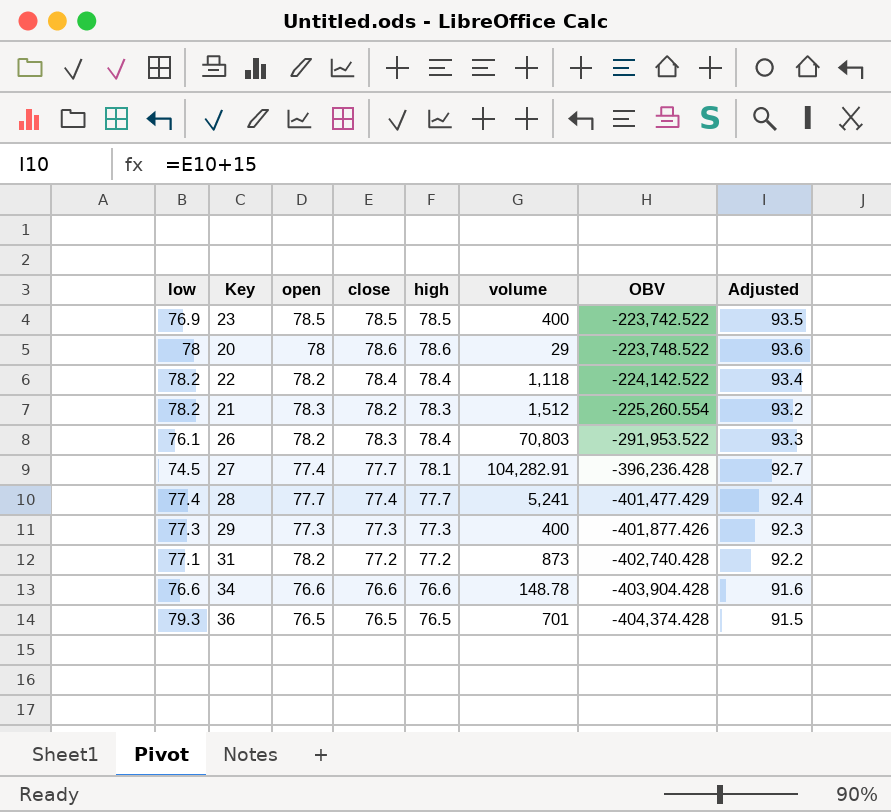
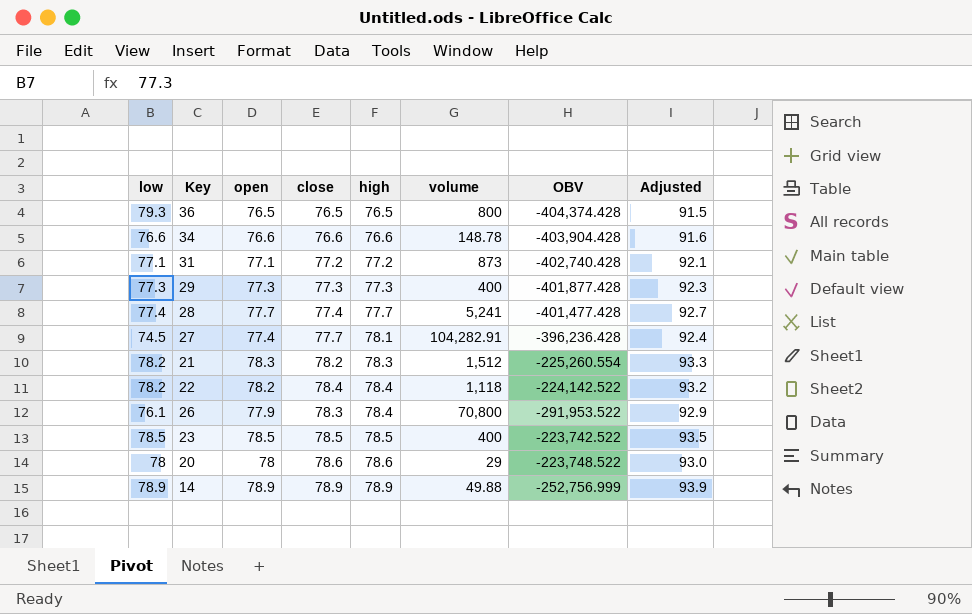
row order: OBV descending -> high ascending
column Adjusted | formula: [close] + 15 -> [open] + 15
36 | volume: 701 -> 800
31 | open: 78.2 -> 77.1
29 | OBV: -401,877.426 -> -401,877.428
28 | OBV: -401,477.429 -> -401,477.428
26 | open: 78.2 -> 77.9
26 | volume: 70,803 -> 70,800
23 | low: 76.9 -> 78.5
row 14: none -> 78.9 | 78.9 | 78.9 | 78.9 | 49.88 | -252,756.999 | 93.9

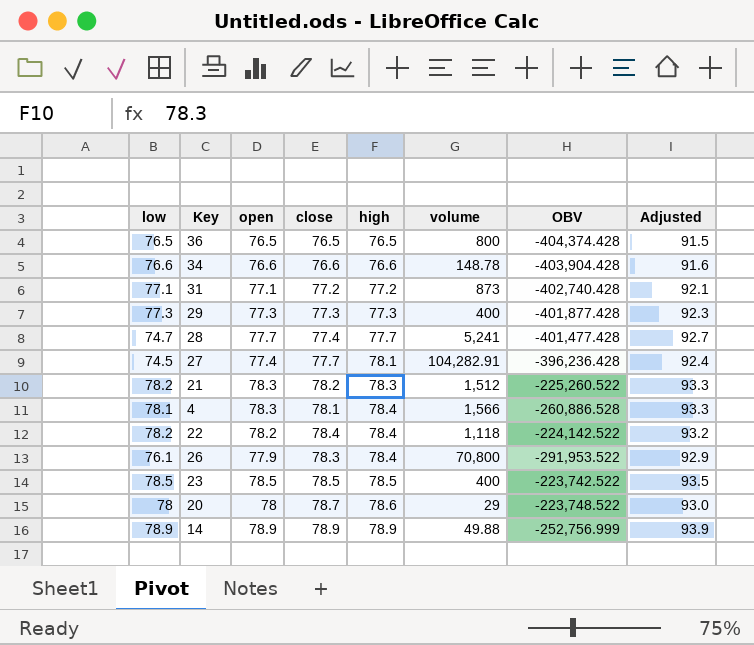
36 | low: 79.3 -> 76.5
28 | low: 77.4 -> 74.7
21 | OBV: -225,260.554 -> -225,260.522
row 4: none -> 78.1 | 78.3 | 78.1 | 78.4 | 1,566 | -260,886.528 | 93.3
20 | close: 78.6 -> 78.7

